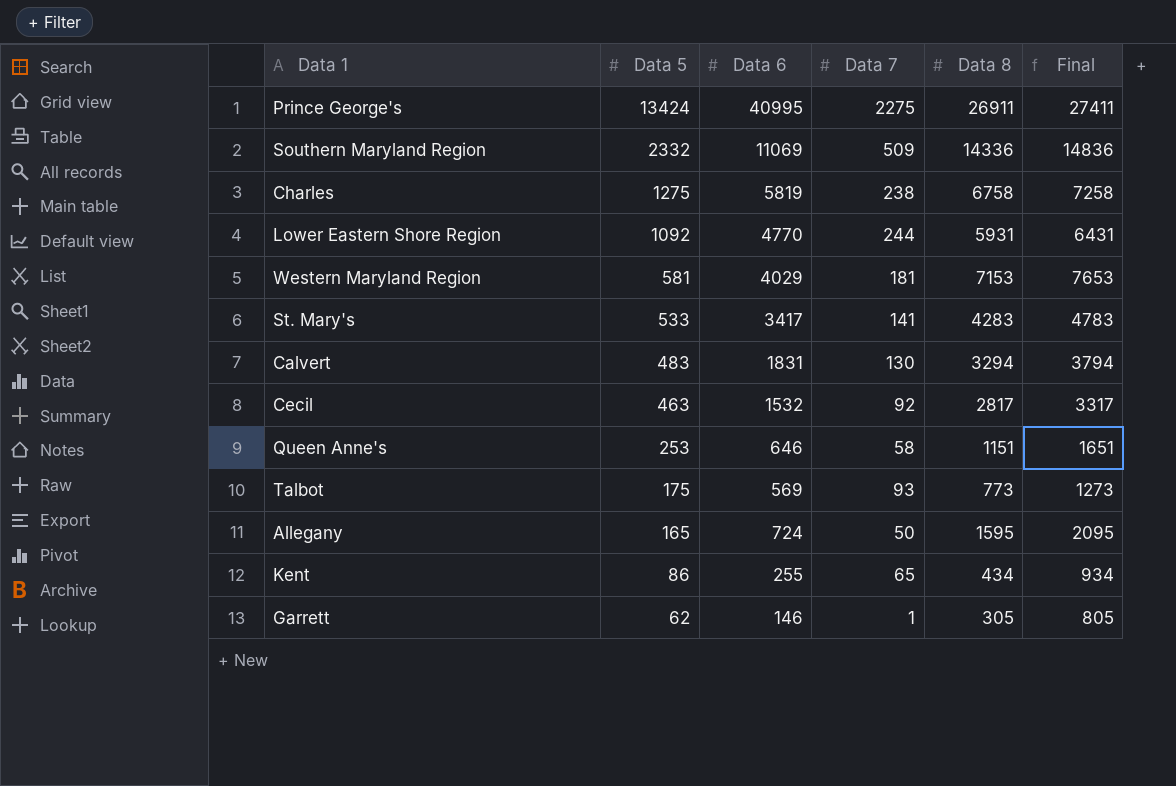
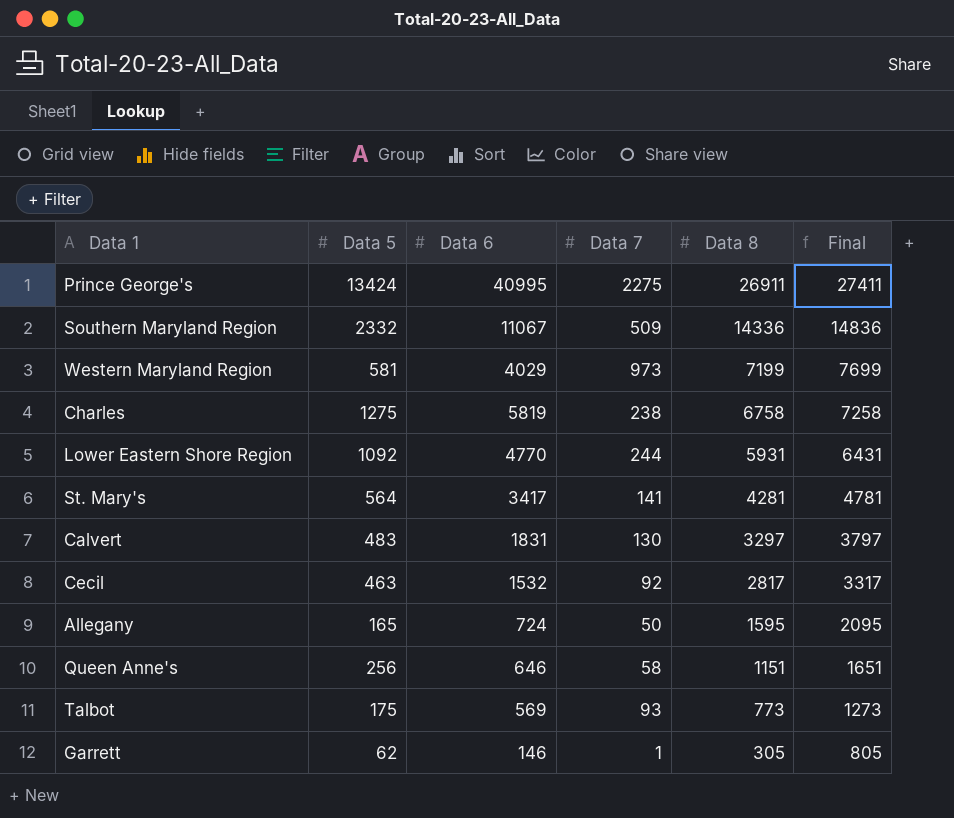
row order: Data 5 descending -> Data 8 descending
row Kent: 86 | 255 | 65 | 434 | 934 -> none
Southern Maryland Region | Data 6: 11069 -> 11067
Western Maryland Region | Data 7: 181 -> 973
Western Maryland Region | Data 8: 7153 -> 7199
Western Maryland Region | Final: 7653 -> 7699
St. Mary's | Data 5: 533 -> 564
St. Mary's | Data 8: 4283 -> 4281
St. Mary's | Final: 4783 -> 4781
Calvert | Data 8: 3294 -> 3297
Calvert | Final: 3794 -> 3797
Queen Anne's | Data 5: 253 -> 256

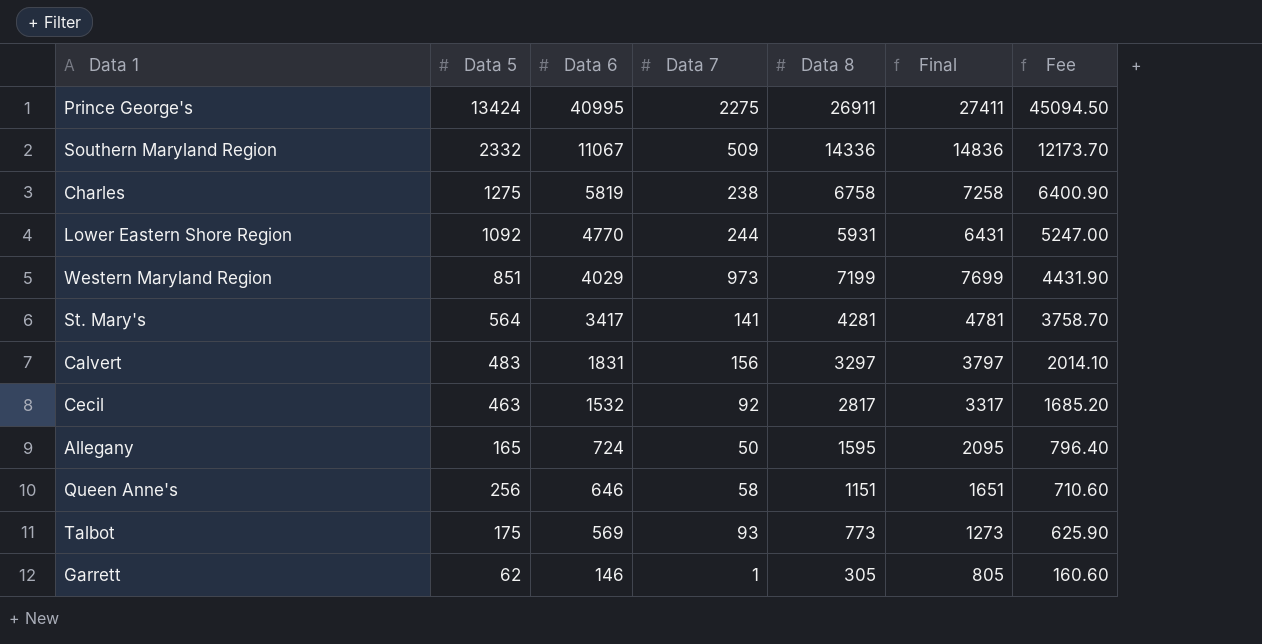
row order: Data 8 descending -> Data 6 descending
column Fee | formula: none -> [Data 6] * 1.1
Western Maryland Region | Data 5: 581 -> 851
Calvert | Data 7: 130 -> 156

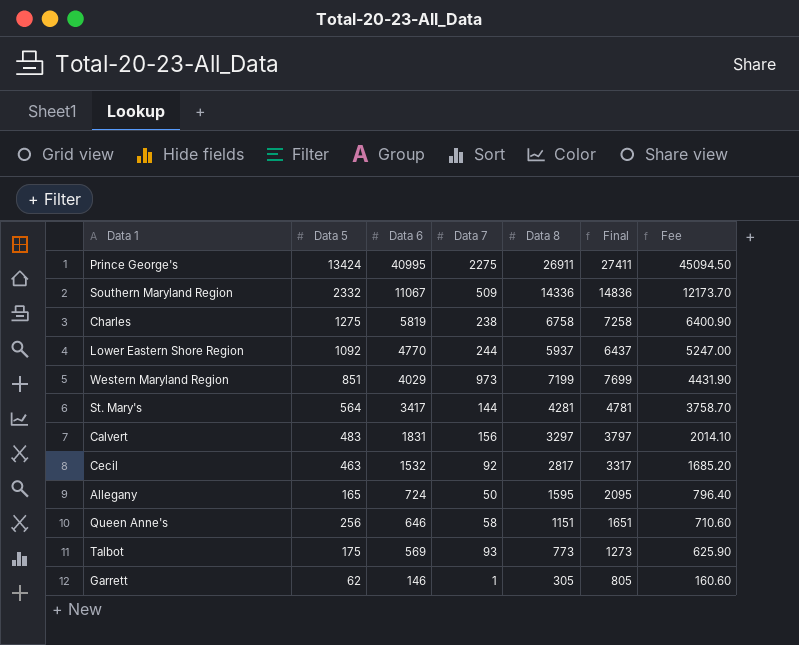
Lower Eastern Shore Region | Data 8: 5931 -> 5937
Lower Eastern Shore Region | Final: 6431 -> 6437
St. Mary's | Data 7: 141 -> 144

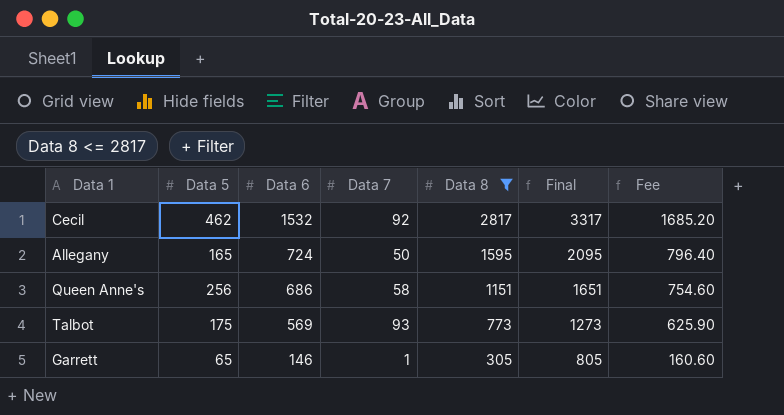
filter: none -> Data 8 <= 2817
Cecil | Data 5: 463 -> 462
Queen Anne's | Data 6: 646 -> 686
Queen Anne's | Fee: 710.60 -> 754.60
Garrett | Data 5: 62 -> 65

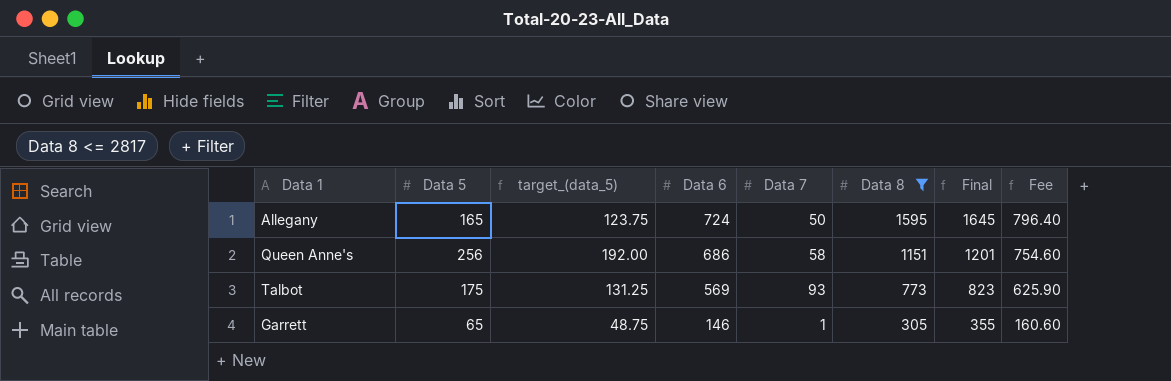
column target_(data_5) | formula: none -> [Data 5] * 0.75
column Final | formula: [Data 8] + 500 -> [Data 8] + 50
row Cecil: 462 | 1532 | 92 | 2817 | 3317 | 1685.20 -> none

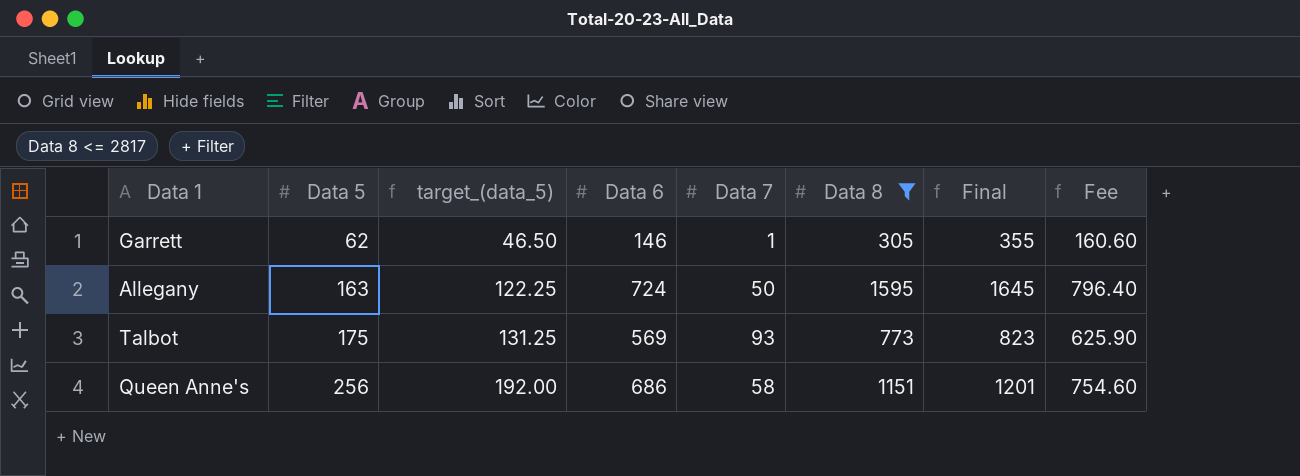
row order: Data 6 descending -> Data 5 ascending
Garrett | Data 5: 65 -> 62
Garrett | target_(data_5): 48.75 -> 46.50
Allegany | Data 5: 165 -> 163
Allegany | target_(data_5): 123.75 -> 122.25

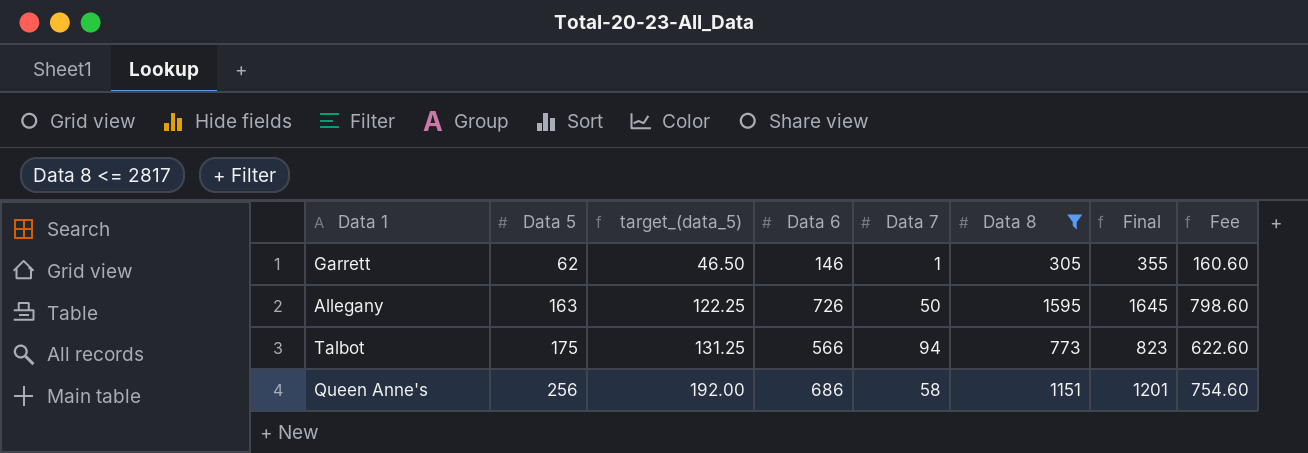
Allegany | Data 6: 724 -> 726
Allegany | Fee: 796.40 -> 798.60
Talbot | Data 6: 569 -> 566
Talbot | Data 7: 93 -> 94
Talbot | Fee: 625.90 -> 622.60

